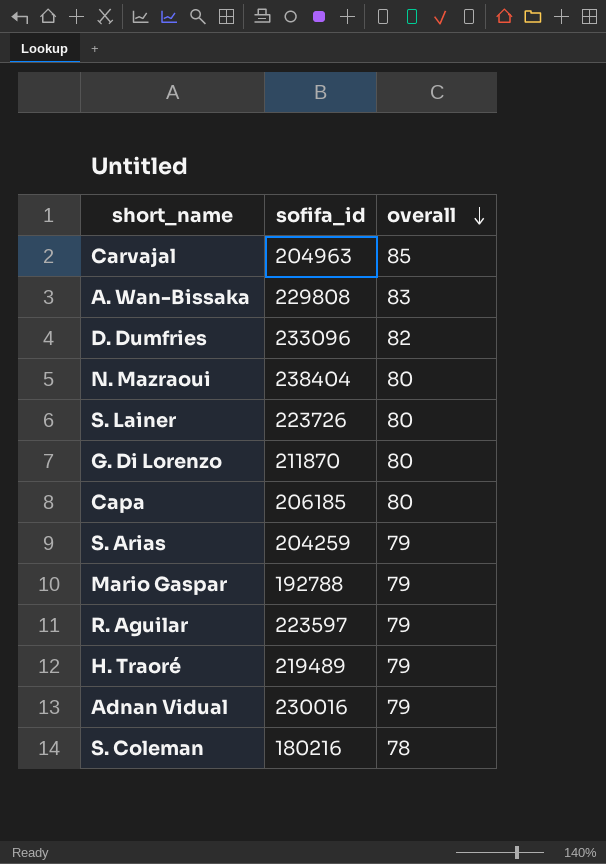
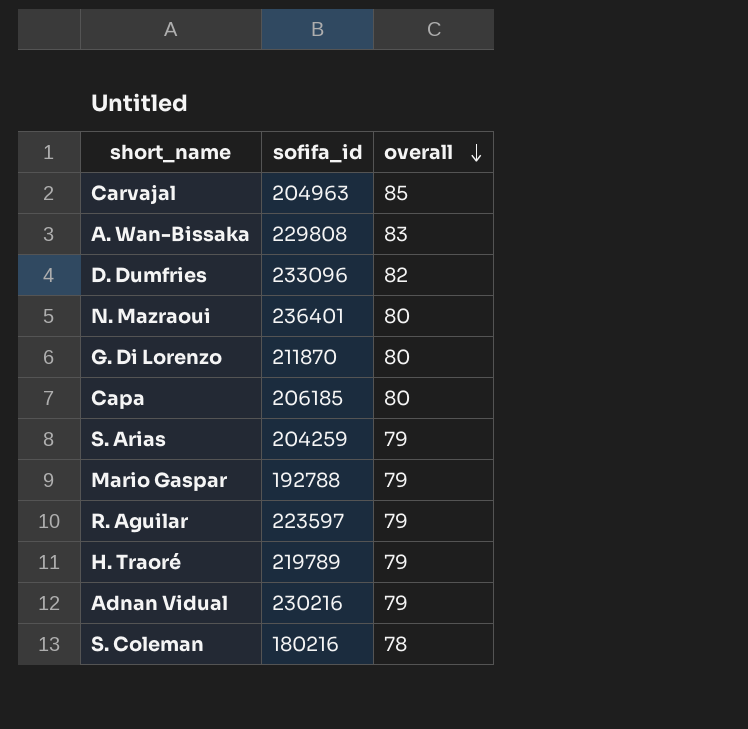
row S. Lainer: 223726 | 80 -> none
N. Mazraoui | sofifa_id: 238404 -> 236401
H. Traoré | sofifa_id: 219489 -> 219789
Adnan Vidual | sofifa_id: 230016 -> 230216

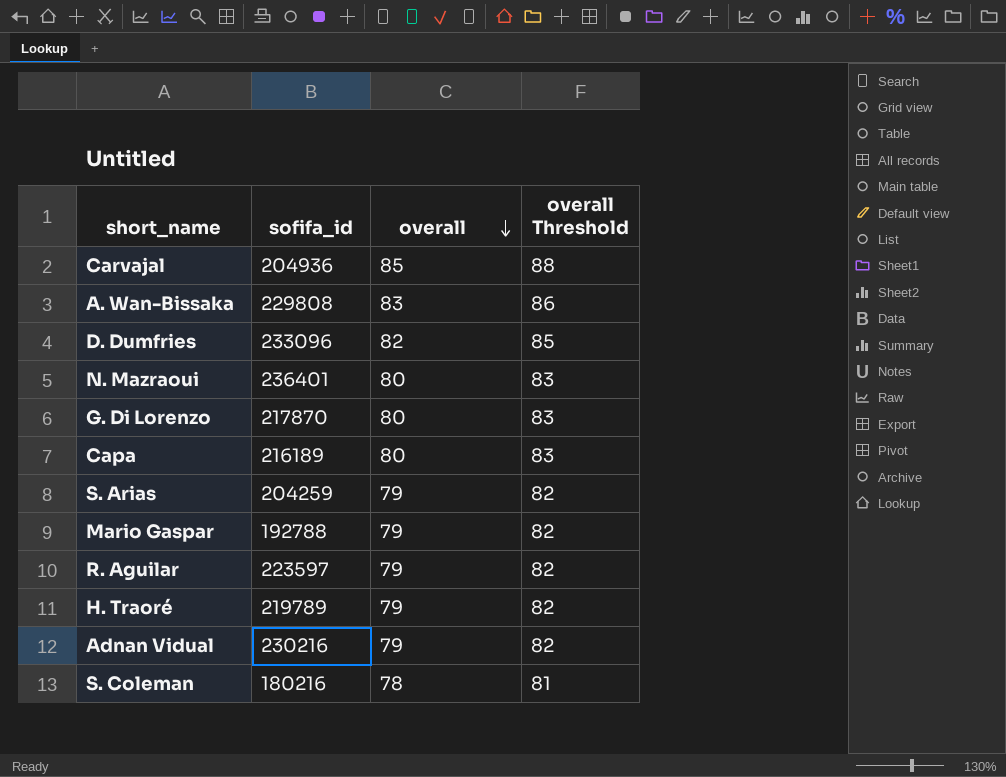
column overall Threshold | formula: none -> [overall] + 3
Carvajal | sofifa_id: 204963 -> 204936
G. Di Lorenzo | sofifa_id: 211870 -> 217870
Capa | sofifa_id: 206185 -> 216189

